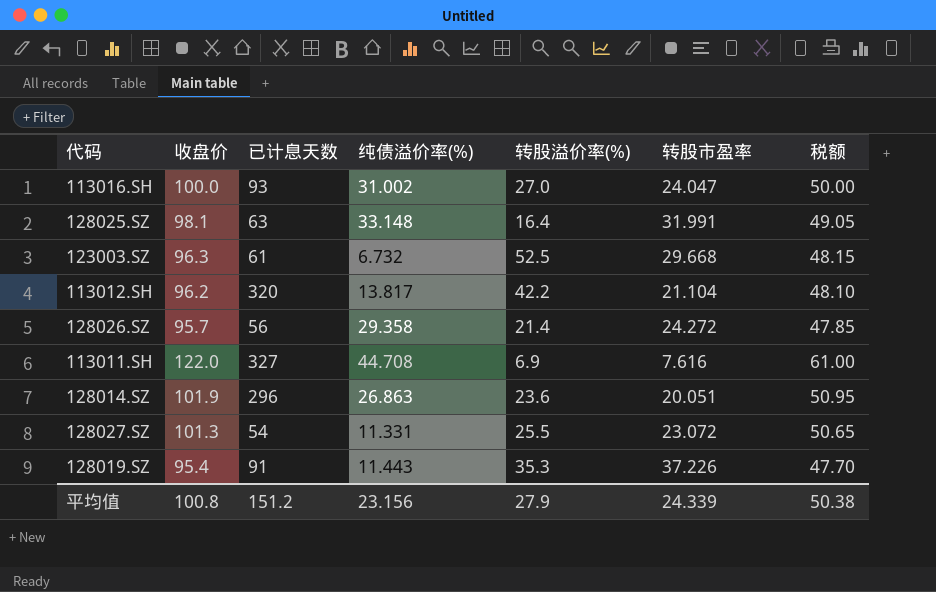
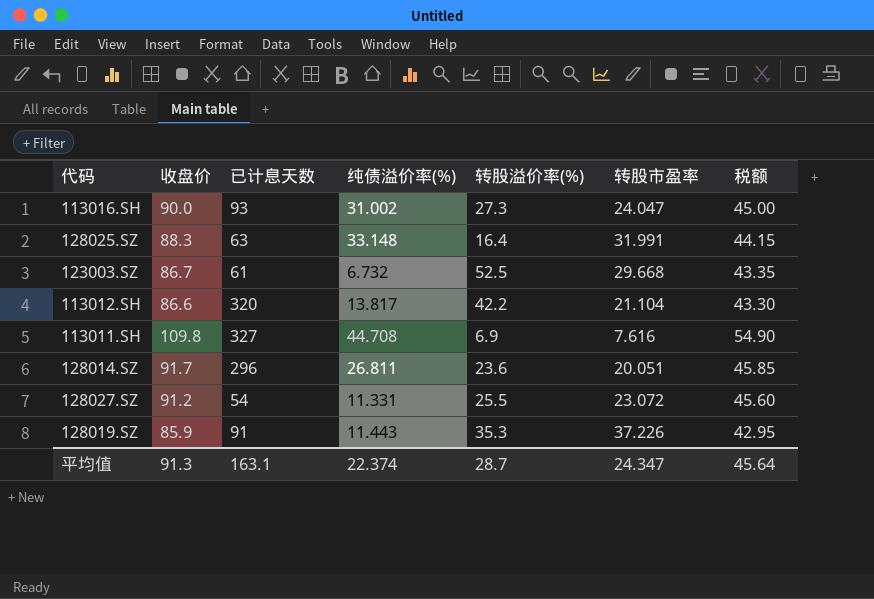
row 128026.SZ: 95.7 | 56 | 29.358 | 21.4 | 24.272 | 47.85 -> none
113016.SH | 收盘价: 100.0 -> 90.0
113016.SH | 转股溢价率(%): 27.0 -> 27.3
113016.SH | 税额: 50.00 -> 45.00
128025.SZ | 收盘价: 98.1 -> 88.3
128025.SZ | 税额: 49.05 -> 44.15
123003.SZ | 收盘价: 96.3 -> 86.7
123003.SZ | 税额: 48.15 -> 43.35
113012.SH | 收盘价: 96.2 -> 86.6
113012.SH | 税额: 48.10 -> 43.30
113011.SH | 收盘价: 122.0 -> 109.8
113011.SH | 税额: 61.00 -> 54.90
128014.SZ | 收盘价: 101.9 -> 91.7
128014.SZ | 纯债溢价率(%): 26.863 -> 26.811
128014.SZ | 税额: 50.95 -> 45.85
128027.SZ | 收盘价: 101.3 -> 91.2
128027.SZ | 税额: 50.65 -> 45.60
128019.SZ | 收盘价: 95.4 -> 85.9
128019.SZ | 税额: 47.70 -> 42.95
平均值 | 收盘价: 100.8 -> 91.3
平均值 | 已计息天数: 151.2 -> 163.1
平均值 | 纯债溢价率(%): 23.156 -> 22.374
平均值 | 转股溢价率(%): 27.9 -> 28.7
平均值 | 转股市盈率: 24.339 -> 24.347
平均值 | 税额: 50.38 -> 45.64

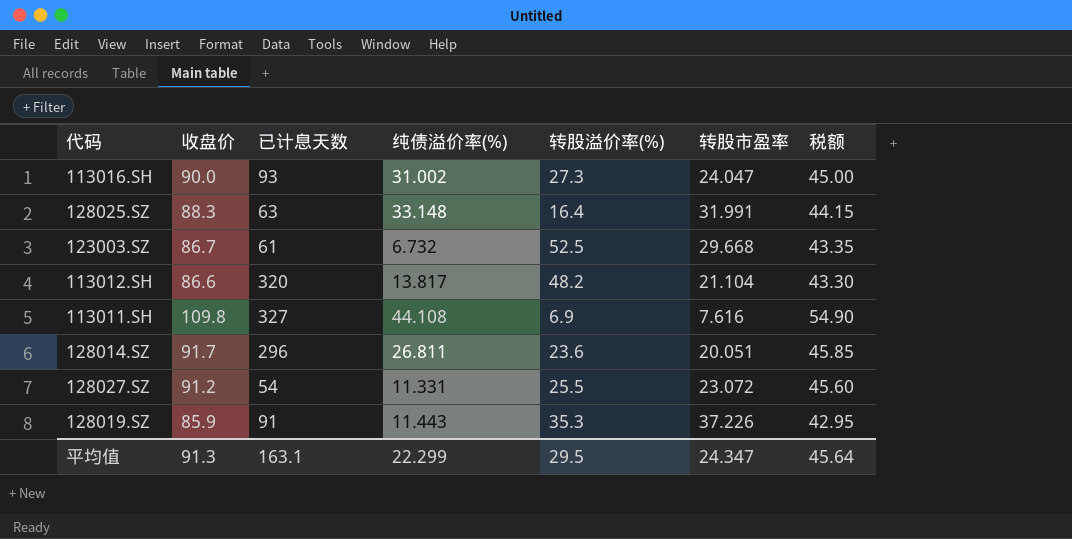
113012.SH | 转股溢价率(%): 42.2 -> 48.2
113011.SH | 纯债溢价率(%): 44.708 -> 44.108
平均值 | 纯债溢价率(%): 22.374 -> 22.299
平均值 | 转股溢价率(%): 28.7 -> 29.5

